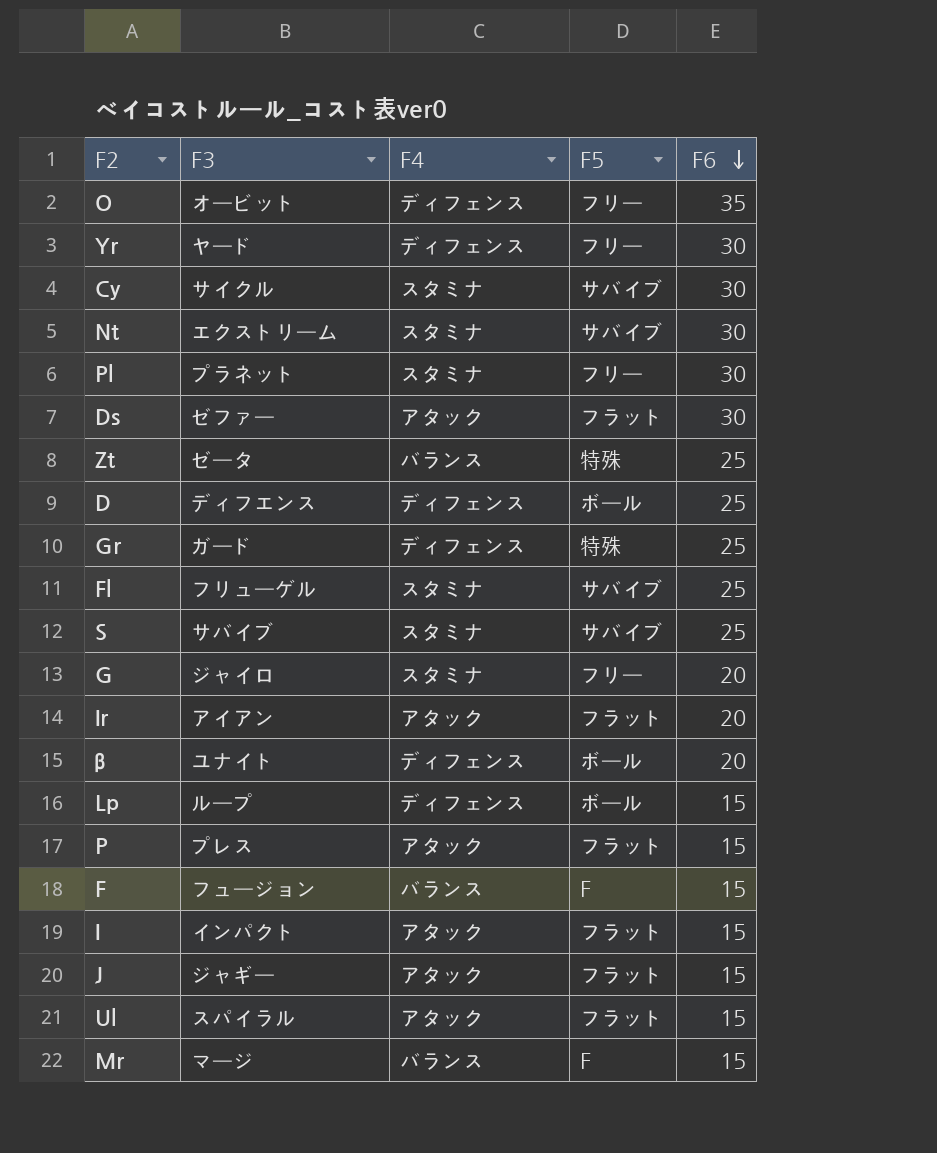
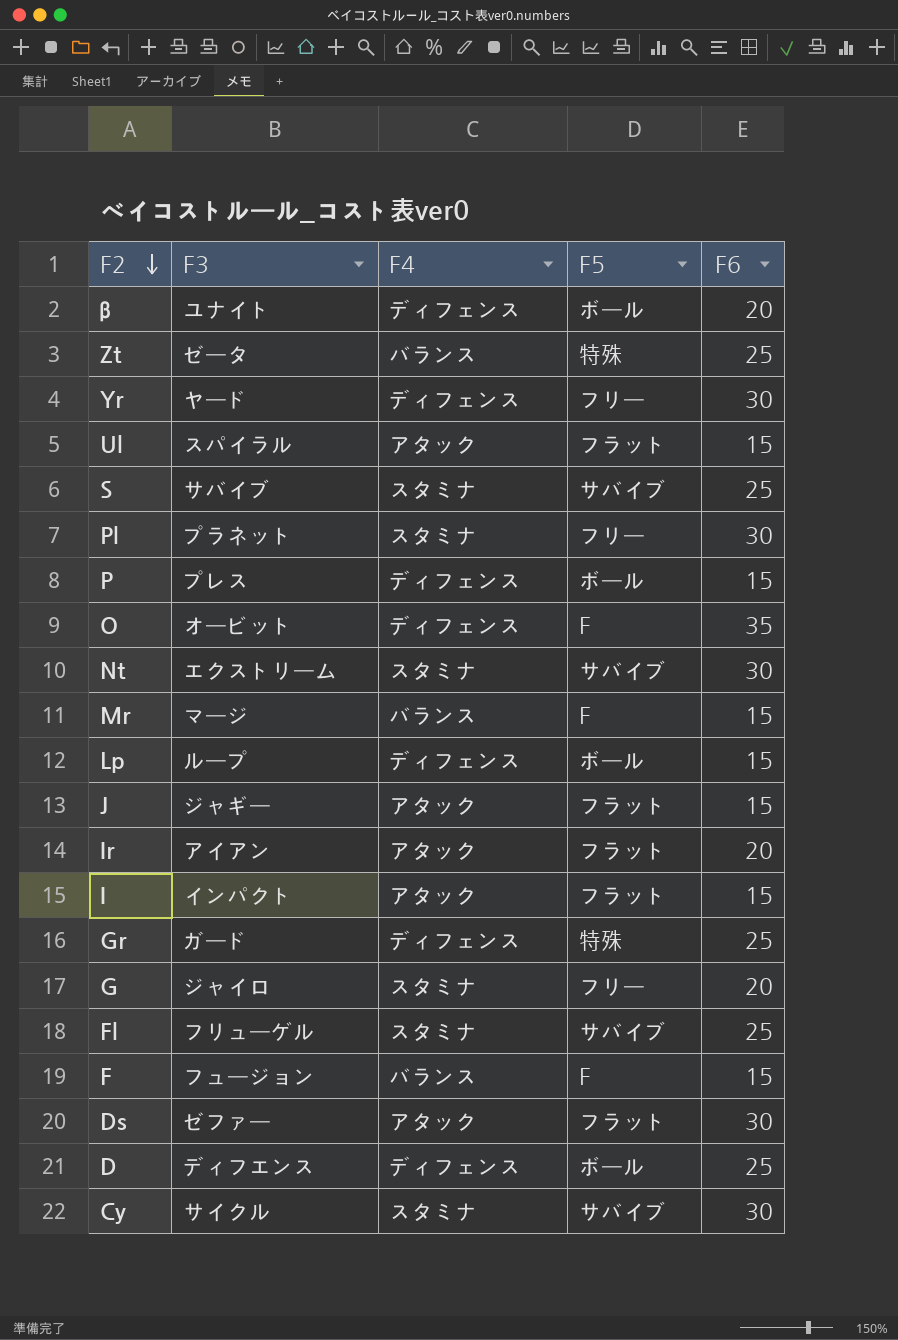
row order: F6 descending -> F2 descending
P | F4: アタック -> ディフェンス
P | F5: フラット -> ボール
O | F5: フリー -> F

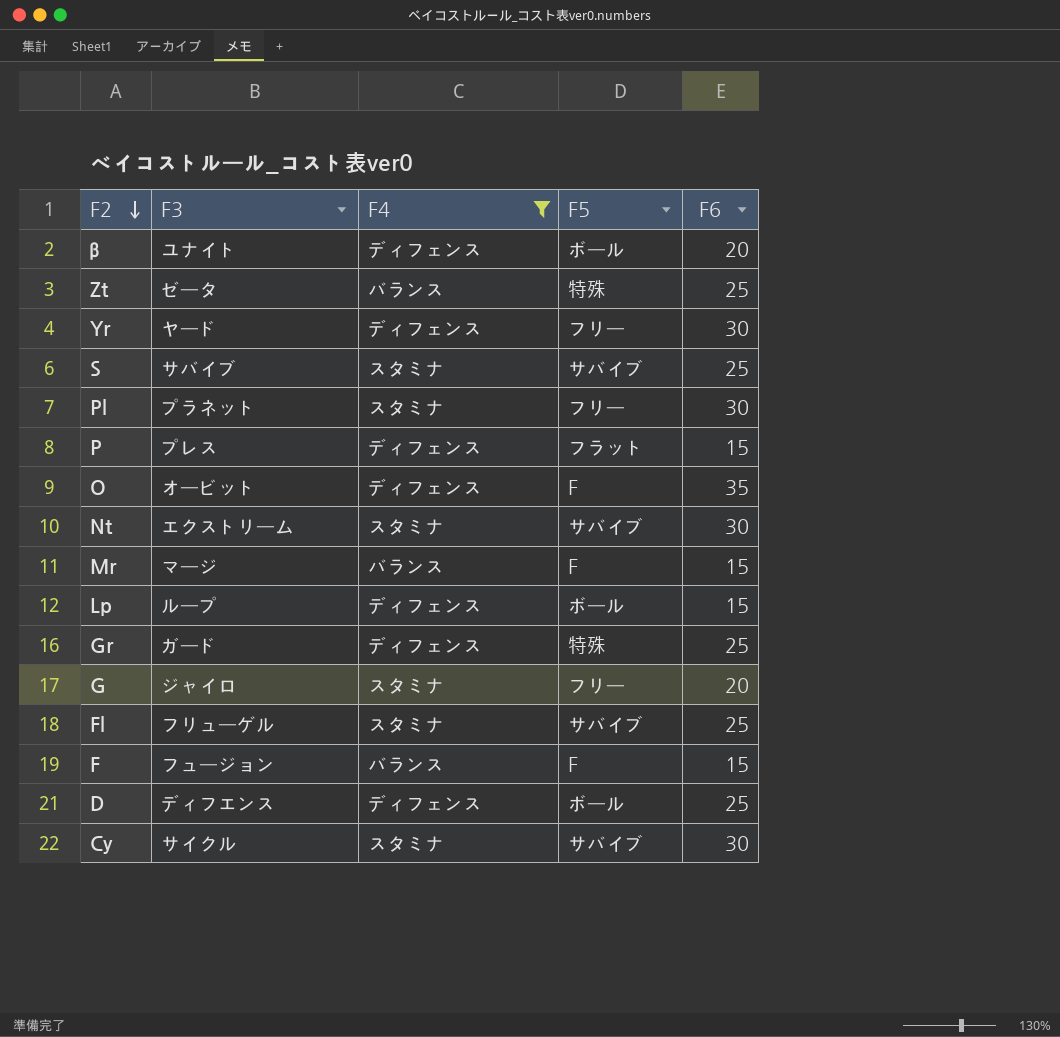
filter: none -> F4 != アタック
P | F5: ボール -> フラット

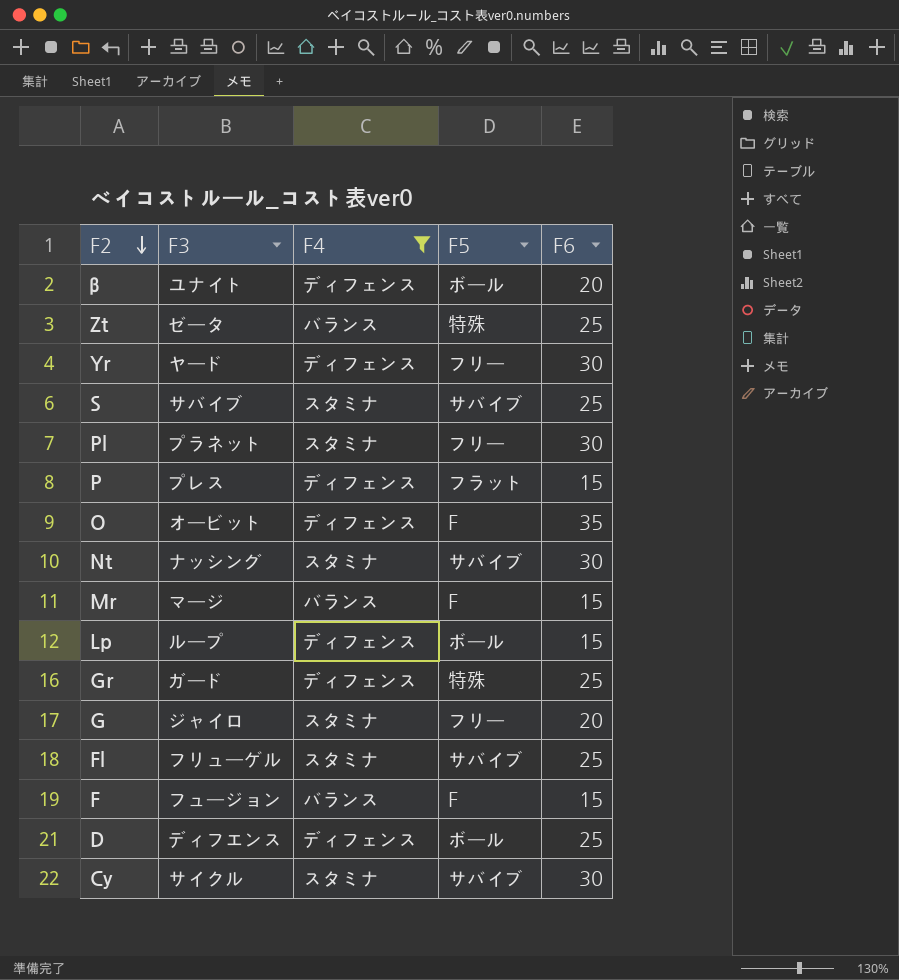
Nt | F3: エクストリーム -> ナッシング

